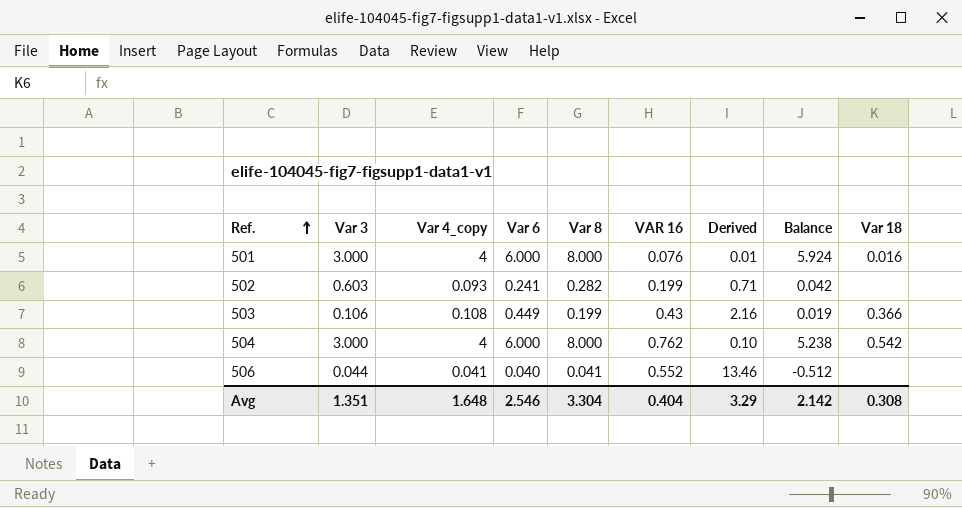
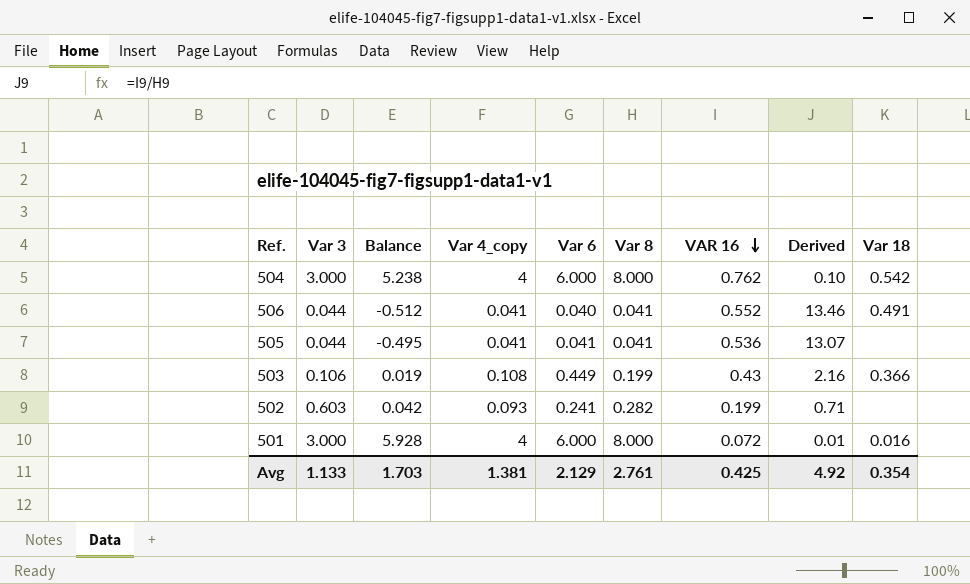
row order: Ref. ascending -> VAR 16 descending
column Balance | position: 8 -> 3
506 | Var 18: none -> 0.491
row 505: none -> 0.044 | -0.495 | 0.041 | 0.041 | 0.041 | 0.536 | 13.07 | none
501 | Balance: 5.924 -> 5.928
501 | VAR 16: 0.076 -> 0.072
Avg | Var 3: 1.351 -> 1.133
Avg | Balance: 2.142 -> 1.703
Avg | Var 4_copy: 1.648 -> 1.381
Avg | Var 6: 2.546 -> 2.129
Avg | Var 8: 3.304 -> 2.761
Avg | VAR 16: 0.404 -> 0.425
Avg | Derived: 3.29 -> 4.92
Avg | Var 18: 0.308 -> 0.354

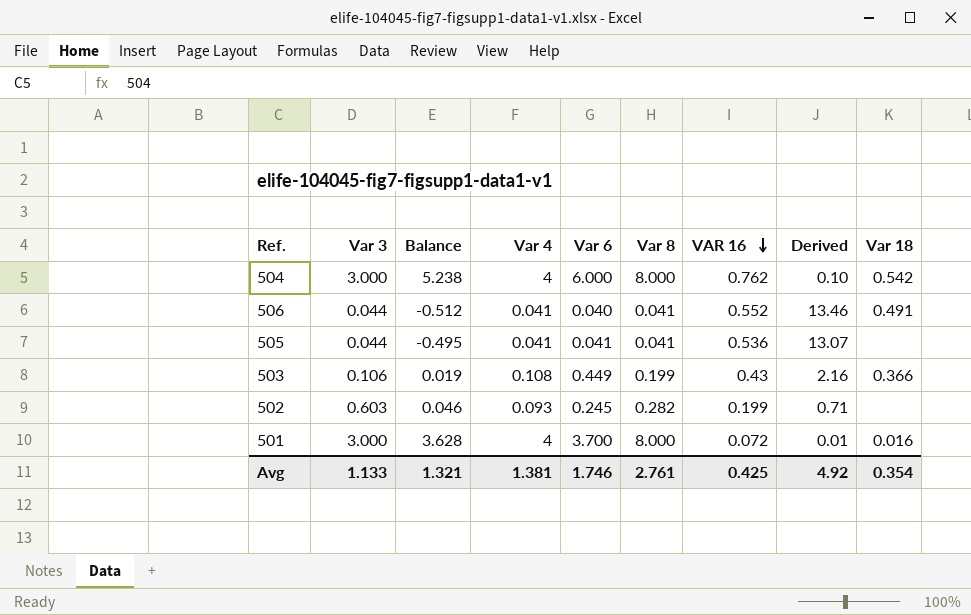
column name: Var 4_copy -> Var 4
502 | Balance: 0.042 -> 0.046
502 | Var 6: 0.241 -> 0.245
501 | Balance: 5.928 -> 3.628
501 | Var 6: 6.000 -> 3.700
Avg | Balance: 1.703 -> 1.321
Avg | Var 6: 2.129 -> 1.746

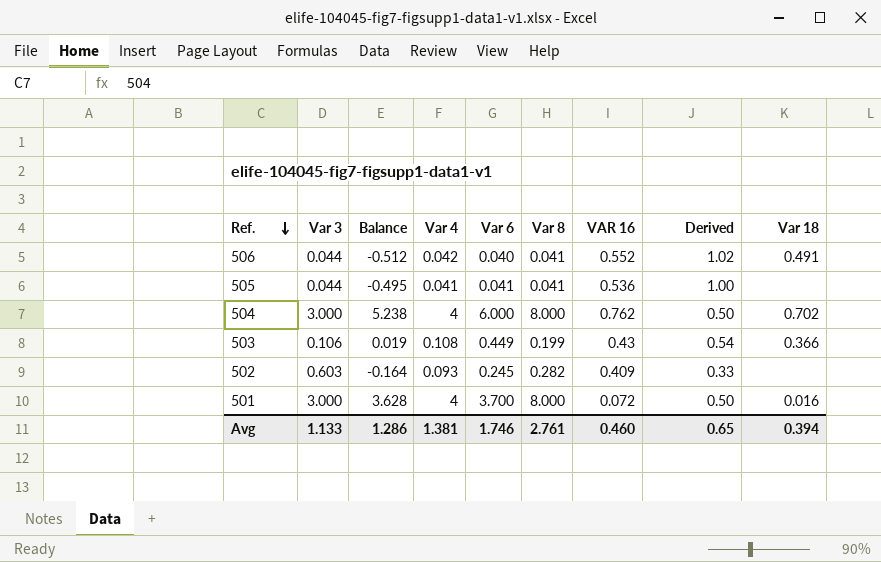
row order: VAR 16 descending -> Ref. descending
column Derived | formula: [VAR 16] / [Var 8] -> [Var 4] / [Var 8]
506 | Var 4: 0.041 -> 0.042
504 | Var 18: 0.542 -> 0.702
502 | Balance: 0.046 -> -0.164
502 | VAR 16: 0.199 -> 0.409
Avg | Balance: 1.321 -> 1.286
Avg | VAR 16: 0.425 -> 0.460
Avg | Derived: 4.92 -> 0.65
Avg | Var 18: 0.354 -> 0.394

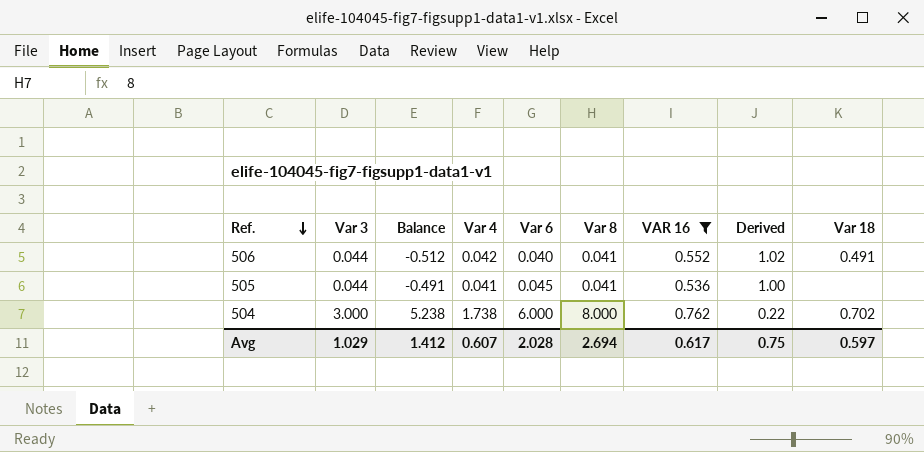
filter: none -> VAR 16 >= 0.536
505 | Balance: -0.495 -> -0.491
505 | Var 6: 0.041 -> 0.045
504 | Var 4: 4 -> 1.738
504 | Derived: 0.50 -> 0.22
Avg | Var 3: 1.133 -> 1.029
Avg | Balance: 1.286 -> 1.412
Avg | Var 4: 1.381 -> 0.607
Avg | Var 6: 1.746 -> 2.028
Avg | Var 8: 2.761 -> 2.694
Avg | VAR 16: 0.460 -> 0.617
Avg | Derived: 0.65 -> 0.75
Avg | Var 18: 0.394 -> 0.597

